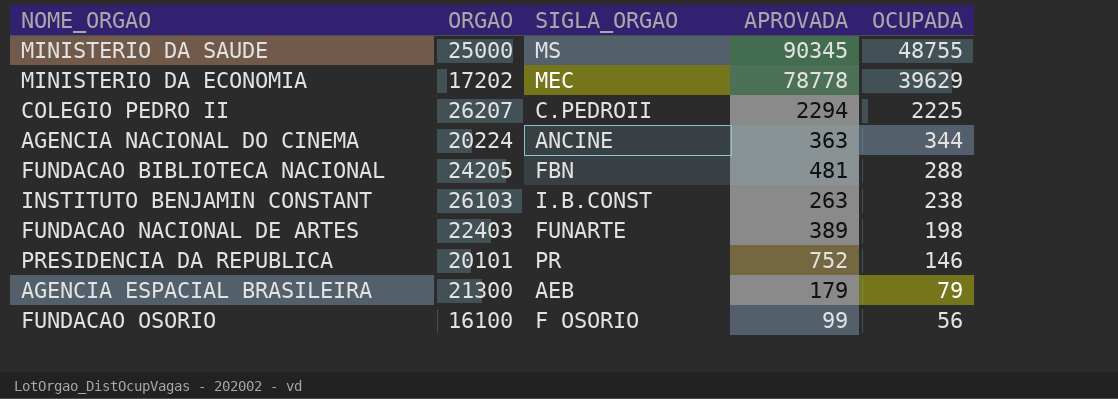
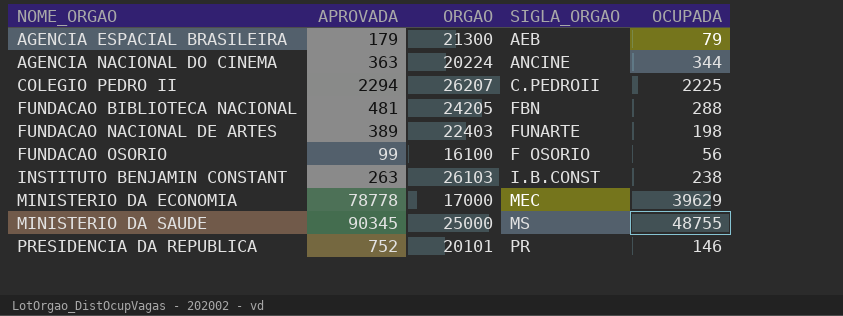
row order: OCUPADA descending -> NOME_ORGAO ascending
column APROVADA | position: 4 -> 2
MINISTERIO DA ECONOMIA | ORGAO: 17202 -> 17000

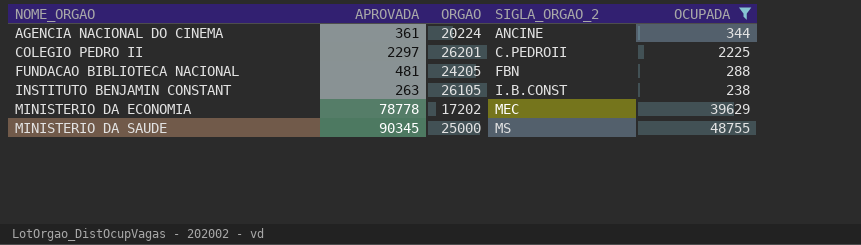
filter: none -> OCUPADA >= 238
column name: SIGLA_ORGAO -> SIGLA_ORGAO_2
AGENCIA NACIONAL DO CINEMA | APROVADA: 363 -> 361
COLEGIO PEDRO II | APROVADA: 2294 -> 2297
COLEGIO PEDRO II | ORGAO: 26207 -> 26201
INSTITUTO BENJAMIN CONSTANT | ORGAO: 26103 -> 26105
MINISTERIO DA ECONOMIA | ORGAO: 17000 -> 17202

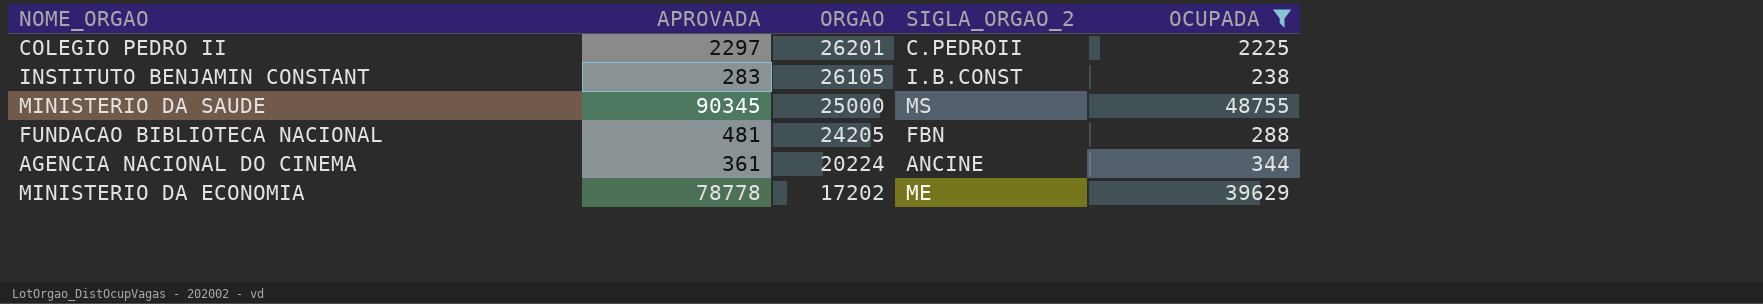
row order: NOME_ORGAO ascending -> ORGAO descending
INSTITUTO BENJAMIN CONSTANT | APROVADA: 263 -> 283
MINISTERIO DA ECONOMIA | SIGLA_ORGAO_2: MEC -> ME

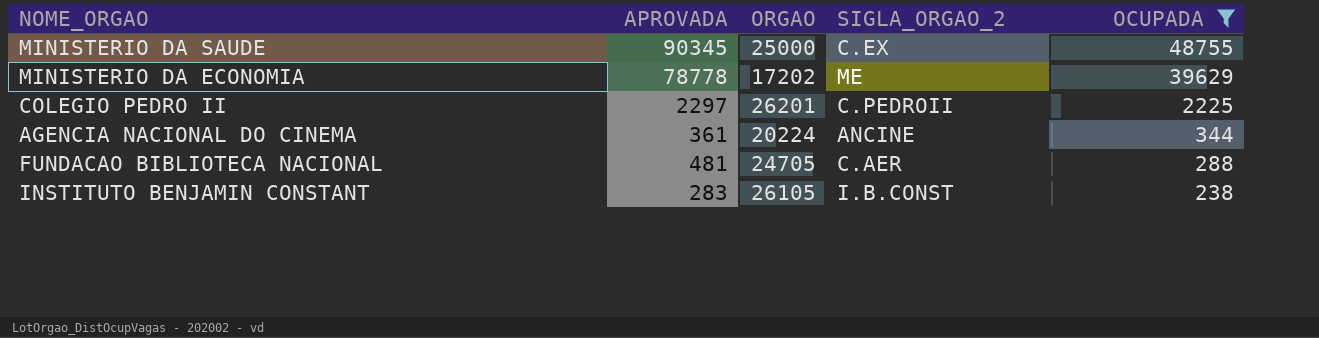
row order: ORGAO descending -> OCUPADA descending
MINISTERIO DA SAUDE | SIGLA_ORGAO_2: MS -> C.EX
FUNDACAO BIBLIOTECA NACIONAL | ORGAO: 24205 -> 24705
FUNDACAO BIBLIOTECA NACIONAL | SIGLA_ORGAO_2: FBN -> C.AER

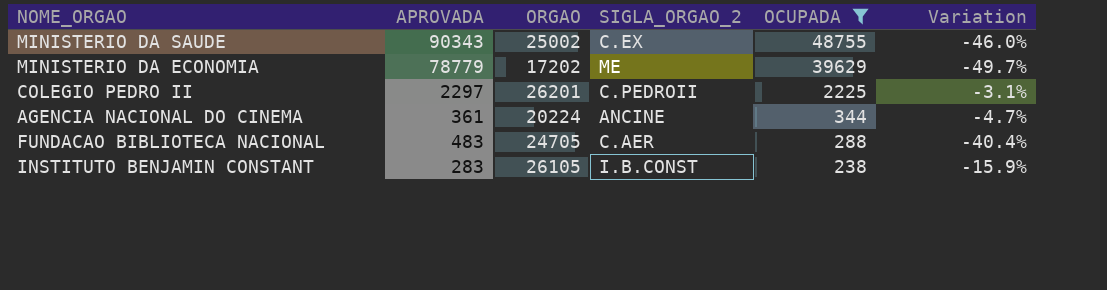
column Variation | formula: none -> ([OCUPADA] - [APROVADA]) / [APROVADA]
MINISTERIO DA SAUDE | APROVADA: 90345 -> 90343
MINISTERIO DA SAUDE | ORGAO: 25000 -> 25002
MINISTERIO DA ECONOMIA | APROVADA: 78778 -> 78779
FUNDACAO BIBLIOTECA NACIONAL | APROVADA: 481 -> 483

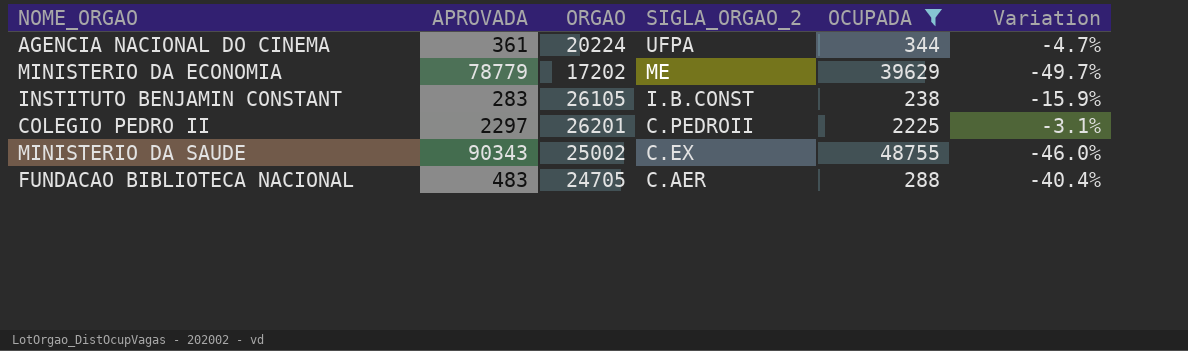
row order: OCUPADA descending -> SIGLA_ORGAO_2 descending
AGENCIA NACIONAL DO CINEMA | SIGLA_ORGAO_2: ANCINE -> UFPA

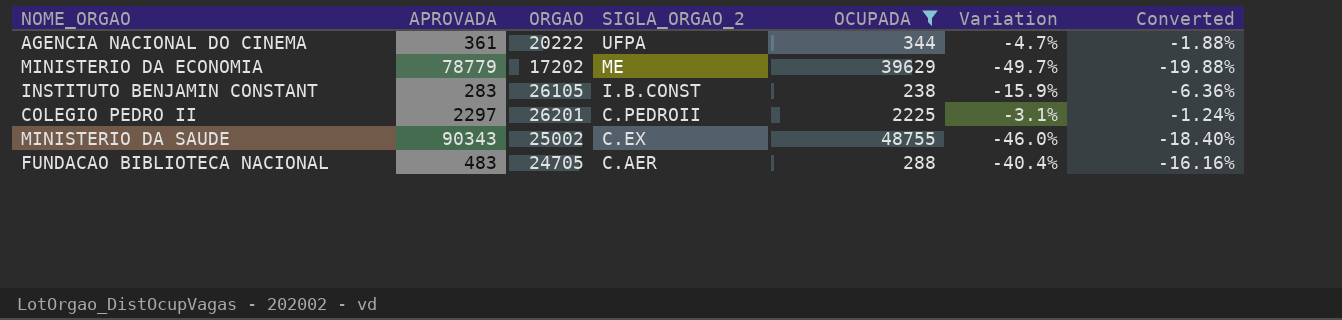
column Converted | formula: none -> [Variation] * 0.4
AGENCIA NACIONAL DO CINEMA | ORGAO: 20224 -> 20222

